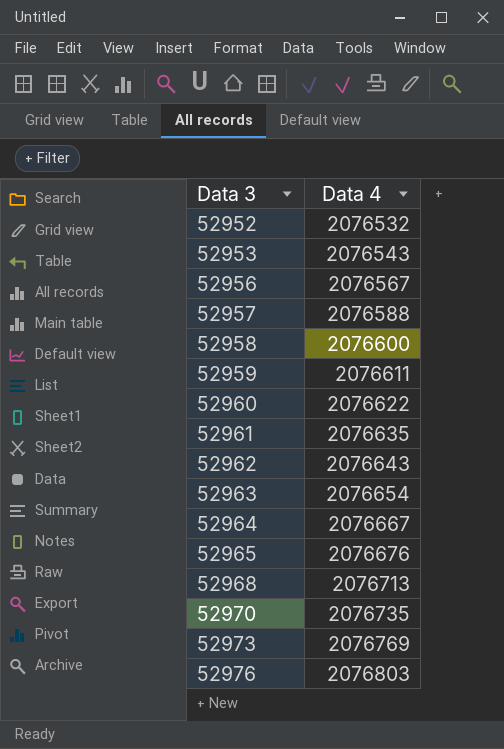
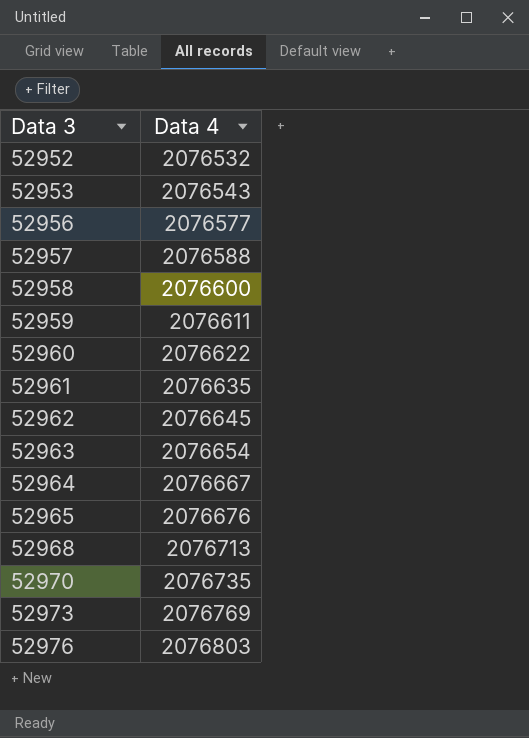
52956 | Data 4: 2076567 -> 2076577
52962 | Data 4: 2076643 -> 2076645

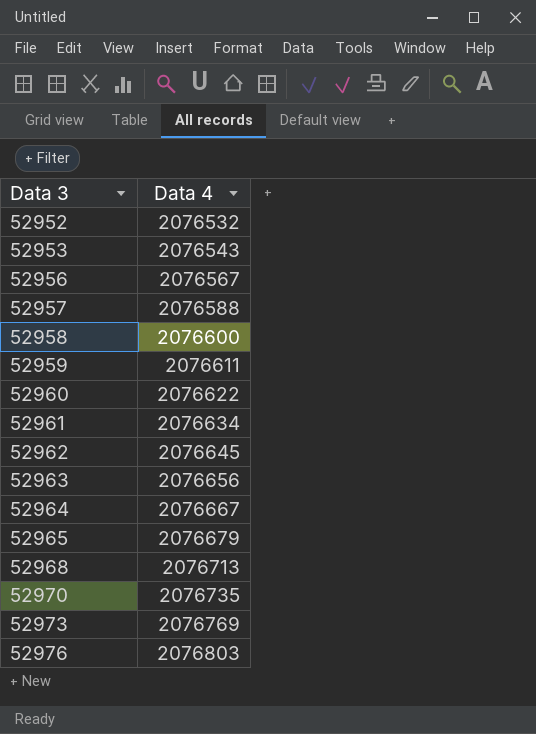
52956 | Data 4: 2076577 -> 2076567
52961 | Data 4: 2076635 -> 2076634
52963 | Data 4: 2076654 -> 2076656
52965 | Data 4: 2076676 -> 2076679

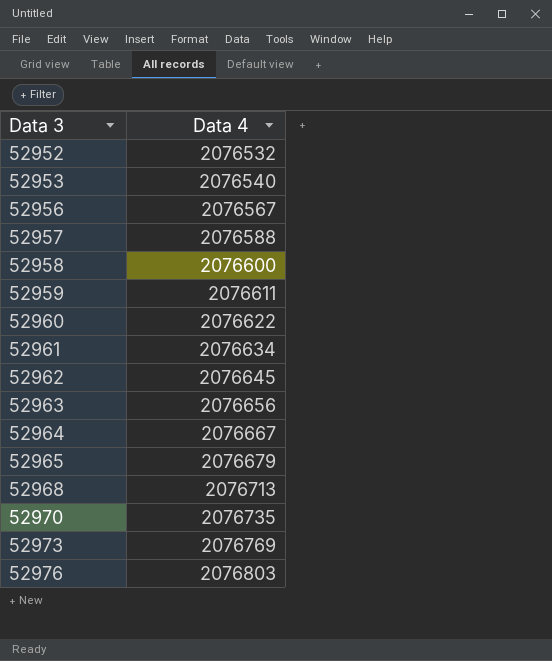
52953 | Data 4: 2076543 -> 2076540

